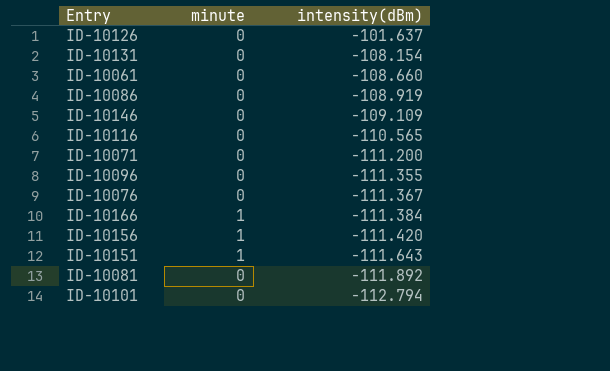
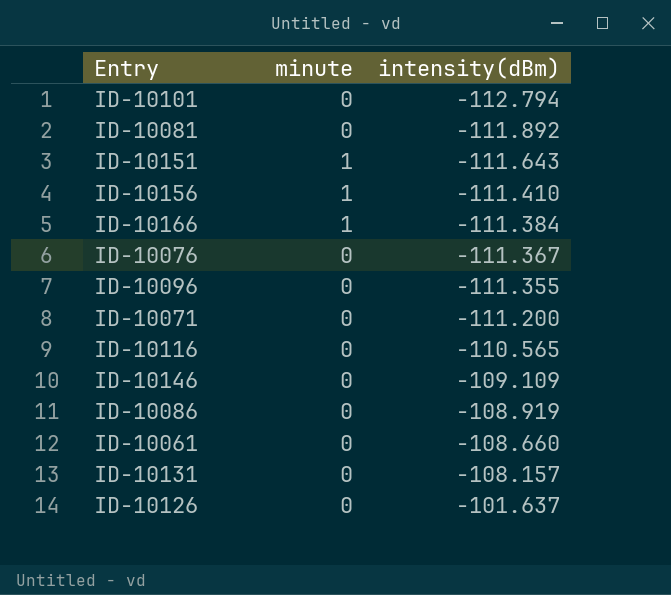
row order: intensity(dBm) descending -> intensity(dBm) ascending
ID-10156 | intensity(dBm): -111.420 -> -111.410
ID-10131 | intensity(dBm): -108.154 -> -108.157

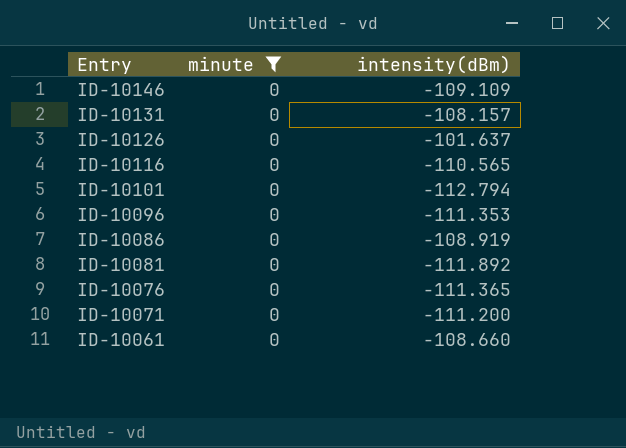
filter: none -> minute = 0
row order: intensity(dBm) ascending -> Entry descending
ID-10096 | intensity(dBm): -111.355 -> -111.353
ID-10076 | intensity(dBm): -111.367 -> -111.365

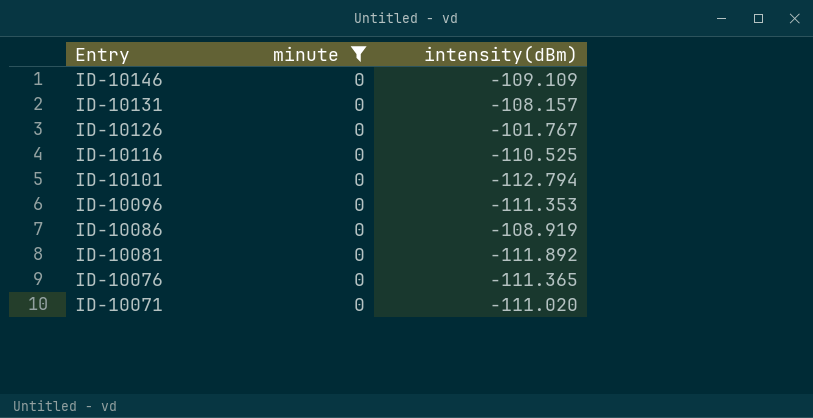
row ID-10061: 0 | -108.660 -> none
ID-10126 | intensity(dBm): -101.637 -> -101.767
ID-10116 | intensity(dBm): -110.565 -> -110.525
ID-10071 | intensity(dBm): -111.200 -> -111.020

